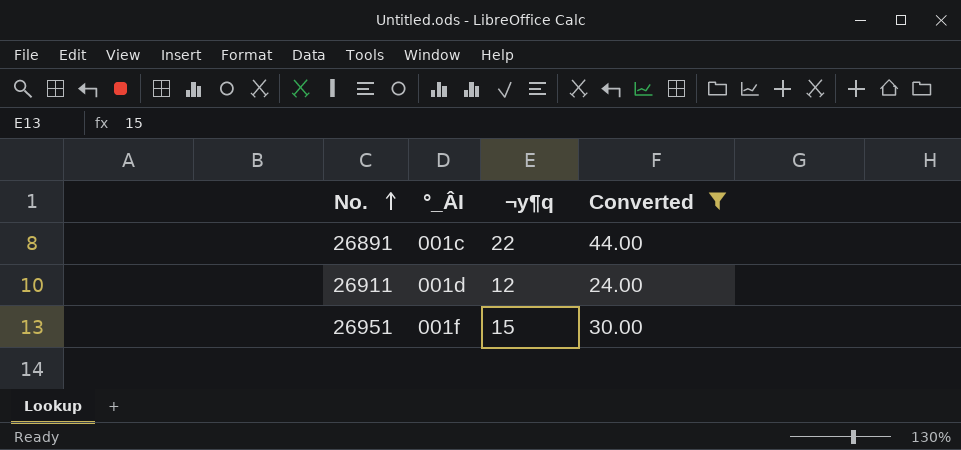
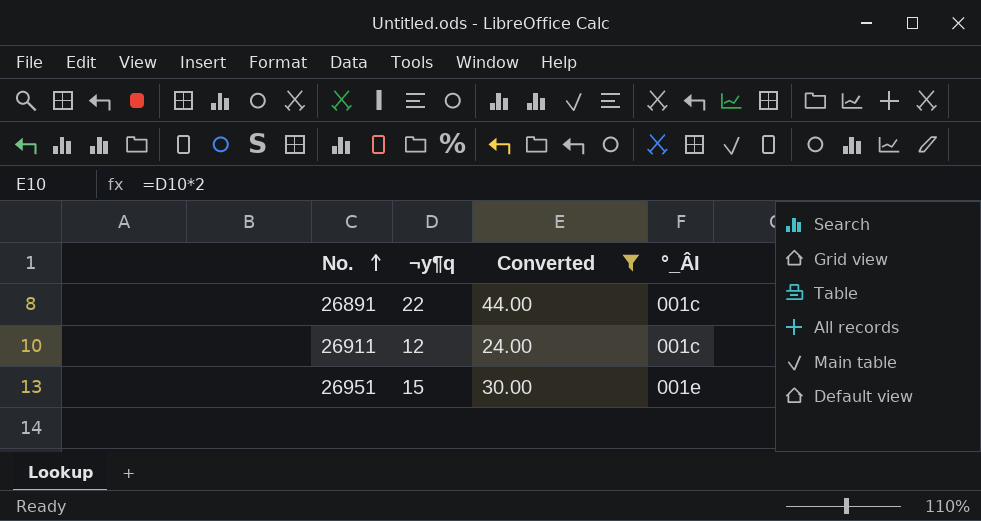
column °_ÂI | position: 2 -> 4
26911 | °_ÂI: 001d -> 001c
26951 | °_ÂI: 001f -> 001e

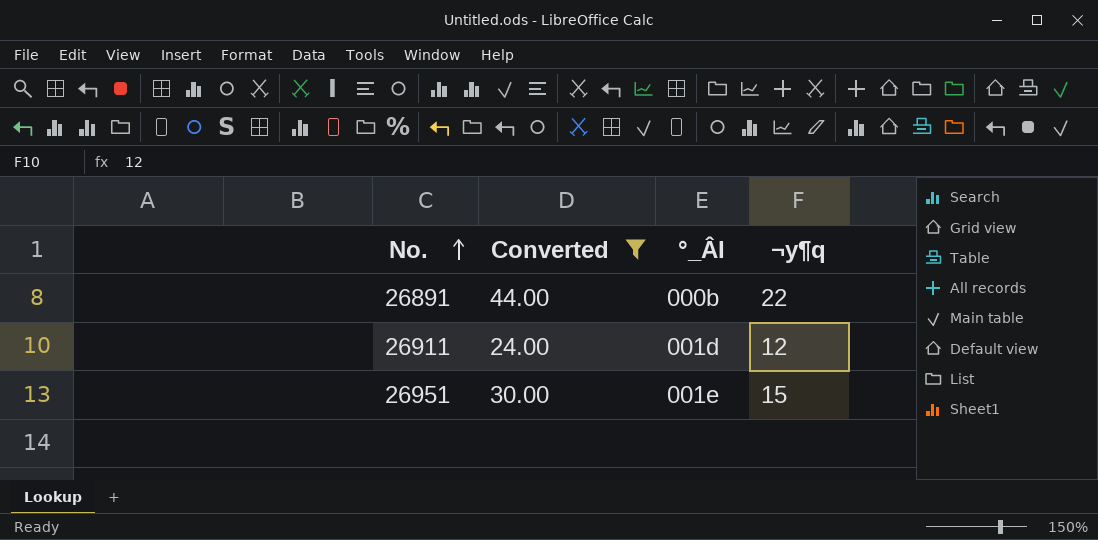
column ¬y¶q | position: 2 -> 4
26891 | °_ÂI: 001c -> 000b
26911 | °_ÂI: 001c -> 001d

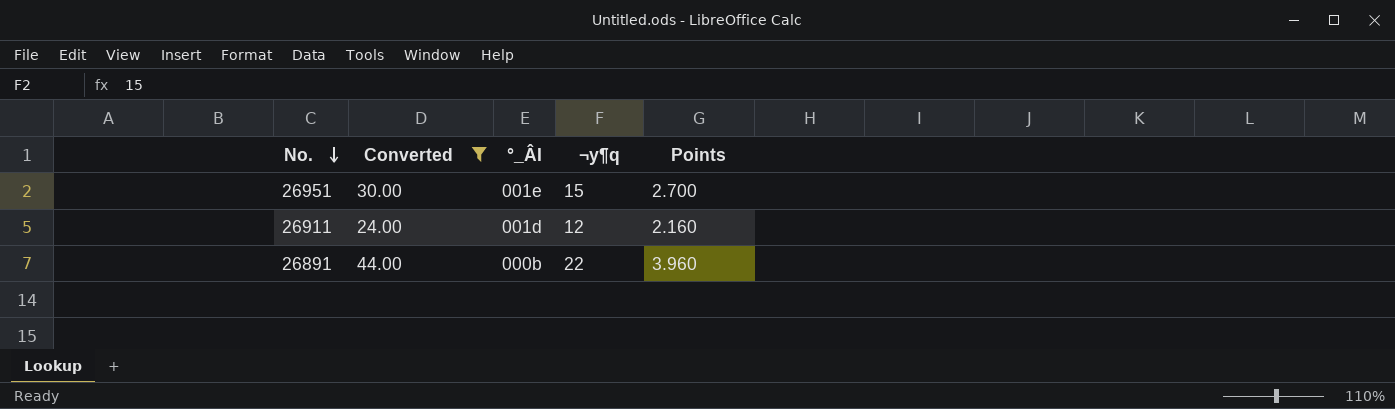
row order: No. ascending -> No. descending
column Points | formula: none -> [¬y¶q] * 0.18

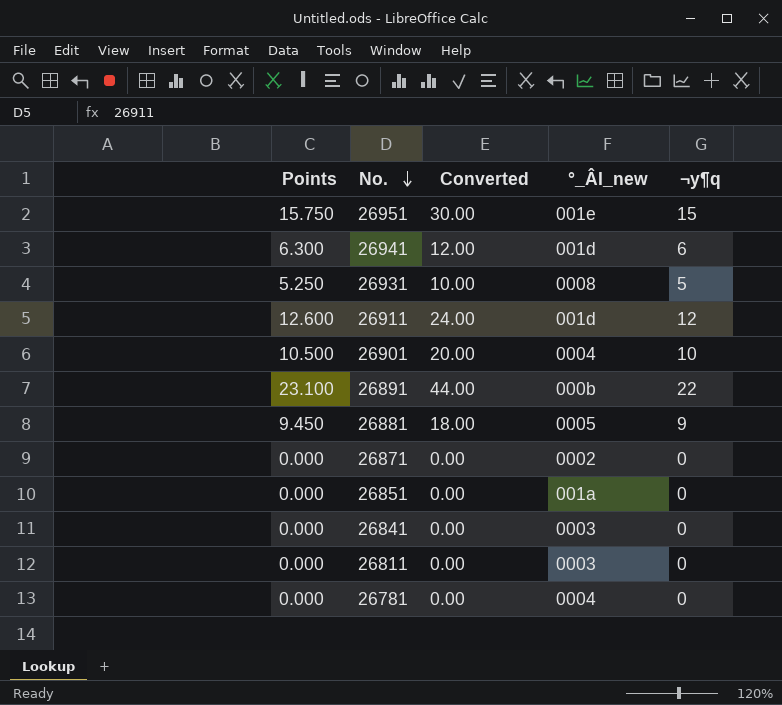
filter: Converted >= 24.00 -> none
column Points | formula: [¬y¶q] * 0.18 -> [¬y¶q] * 1.05
column Points | position: 5 -> 1
column name: °_ÂI -> °_ÂI_new

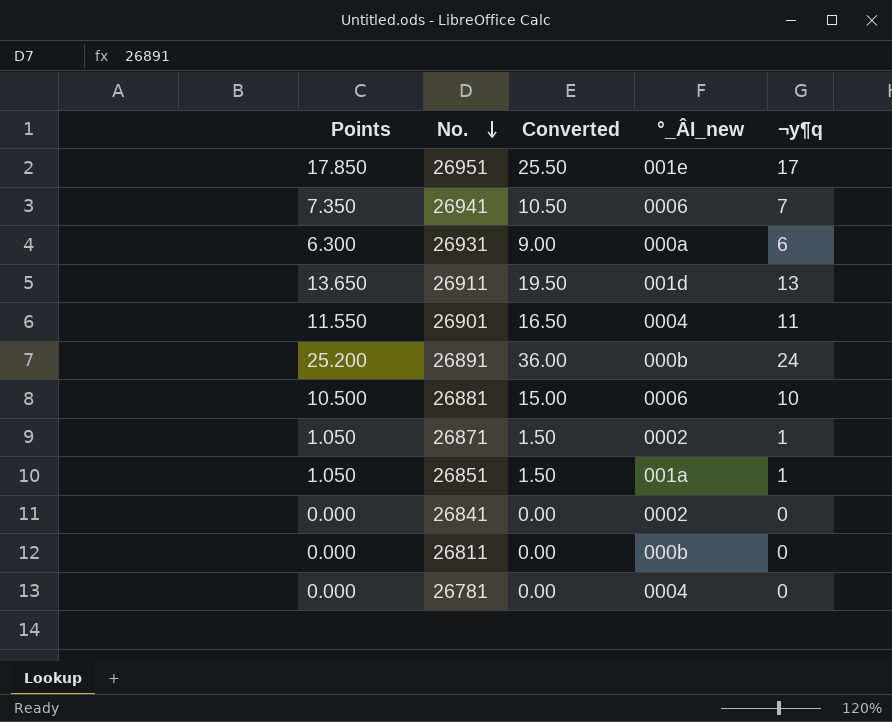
column Converted | formula: [¬y¶q] * 2 -> [¬y¶q] * 1.5
26951 | Points: 15.750 -> 17.850
26951 | ¬y¶q: 15 -> 17
26941 | Points: 6.300 -> 7.350
26941 | °_ÂI_new: 001d -> 0006
26941 | ¬y¶q: 6 -> 7
26931 | Points: 5.250 -> 6.300
26931 | °_ÂI_new: 0008 -> 000a
26931 | ¬y¶q: 5 -> 6
26911 | Points: 12.600 -> 13.650
26911 | ¬y¶q: 12 -> 13
26901 | Points: 10.500 -> 11.550
26901 | ¬y¶q: 10 -> 11
26891 | Points: 23.100 -> 25.200
26891 | ¬y¶q: 22 -> 24
26881 | Points: 9.450 -> 10.500
26881 | °_ÂI_new: 0005 -> 0006
26881 | ¬y¶q: 9 -> 10
26871 | Points: 0.000 -> 1.050
26871 | ¬y¶q: 0 -> 1
26851 | Points: 0.000 -> 1.050
26851 | ¬y¶q: 0 -> 1
26841 | °_ÂI_new: 0003 -> 0002
26811 | °_ÂI_new: 0003 -> 000b

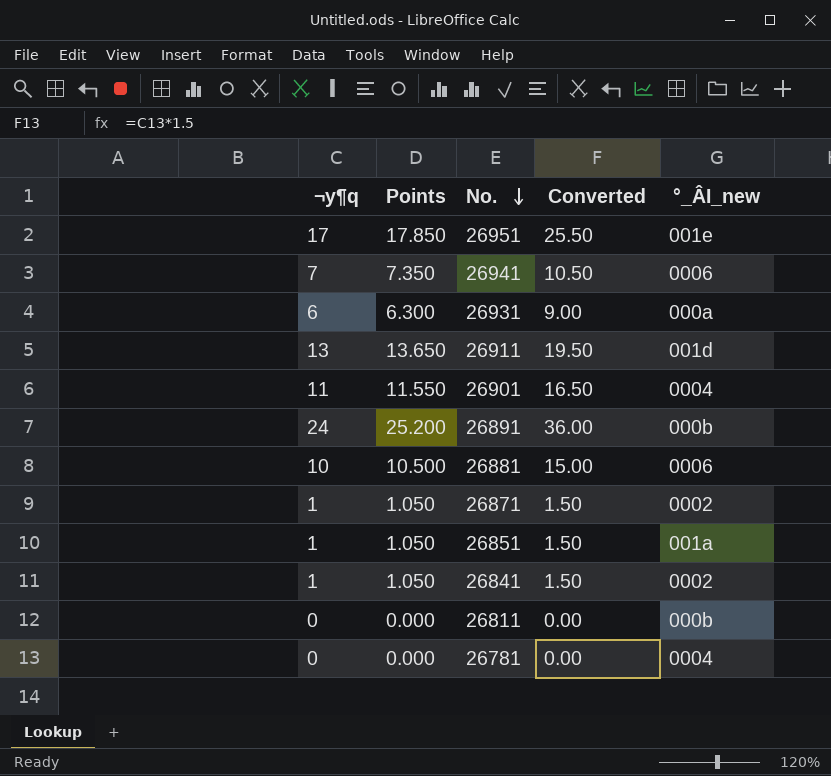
column ¬y¶q | position: 5 -> 1
26841 | ¬y¶q: 0 -> 1
26841 | Points: 0.000 -> 1.050
26841 | Converted: 0.00 -> 1.50

